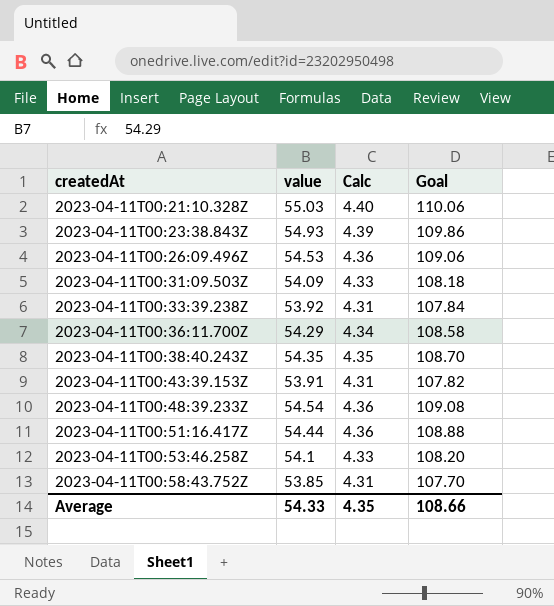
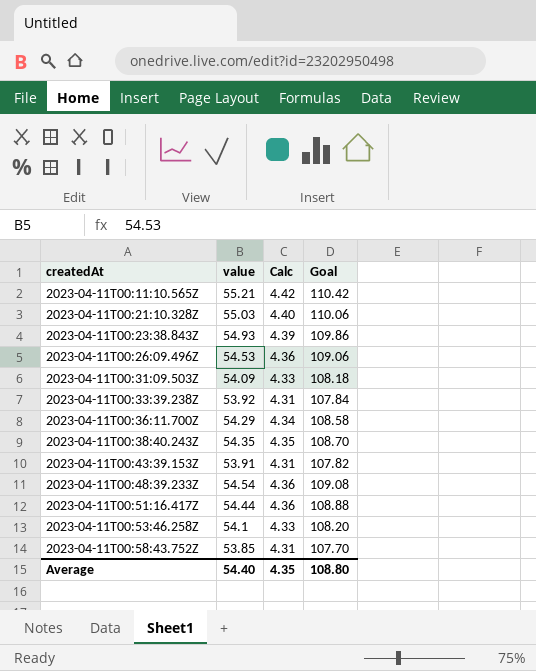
row 2023-04-11T00:11:10.565Z: none -> 55.21 | 4.42 | 110.42
Average | value: 54.33 -> 54.40
Average | Goal: 108.66 -> 108.80

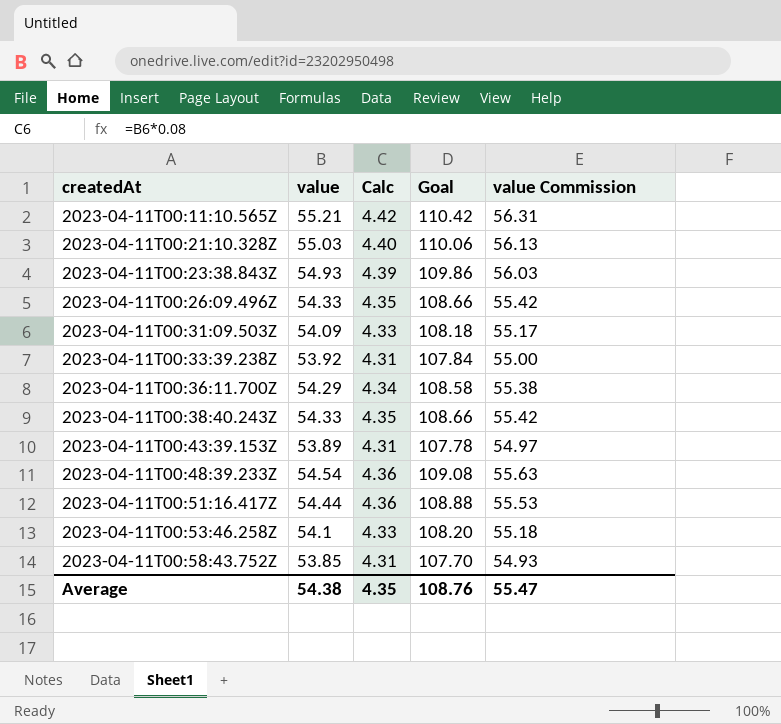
column value Commission | formula: none -> [value] * 1.02
2023-04-11T00:26:09.496Z | value: 54.53 -> 54.33
2023-04-11T00:26:09.496Z | Calc: 4.36 -> 4.35
2023-04-11T00:26:09.496Z | Goal: 109.06 -> 108.66
2023-04-11T00:38:40.243Z | value: 54.35 -> 54.33
2023-04-11T00:38:40.243Z | Goal: 108.70 -> 108.66
2023-04-11T00:43:39.153Z | value: 53.91 -> 53.89
2023-04-11T00:43:39.153Z | Goal: 107.82 -> 107.78
Average | value: 54.40 -> 54.38
Average | Goal: 108.80 -> 108.76

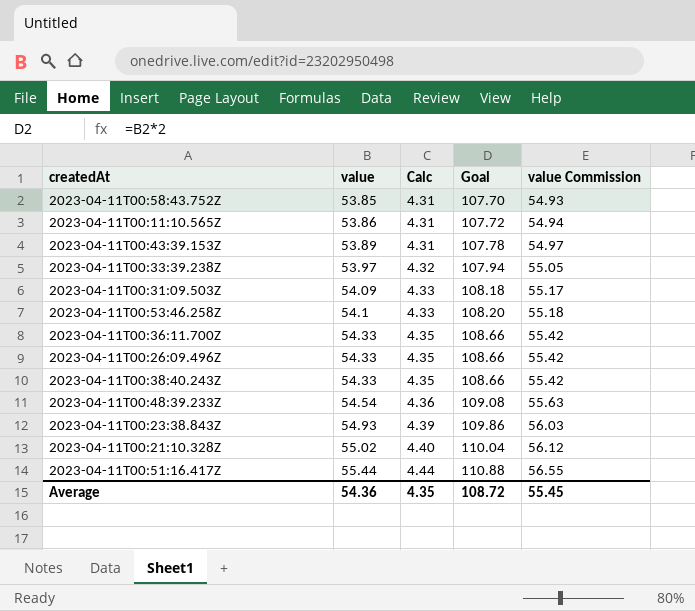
row order: createdAt ascending -> value ascending
2023-04-11T00:11:10.565Z | value: 55.21 -> 53.86
2023-04-11T00:11:10.565Z | Calc: 4.42 -> 4.31
2023-04-11T00:11:10.565Z | Goal: 110.42 -> 107.72
2023-04-11T00:11:10.565Z | value Commission: 56.31 -> 54.94
2023-04-11T00:33:39.238Z | value: 53.92 -> 53.97
2023-04-11T00:33:39.238Z | Calc: 4.31 -> 4.32
2023-04-11T00:33:39.238Z | Goal: 107.84 -> 107.94
2023-04-11T00:33:39.238Z | value Commission: 55.00 -> 55.05
2023-04-11T00:36:11.700Z | value: 54.29 -> 54.33
2023-04-11T00:36:11.700Z | Calc: 4.34 -> 4.35
2023-04-11T00:36:11.700Z | Goal: 108.58 -> 108.66
2023-04-11T00:36:11.700Z | value Commission: 55.38 -> 55.42
2023-04-11T00:21:10.328Z | value: 55.03 -> 55.02
2023-04-11T00:21:10.328Z | Goal: 110.06 -> 110.04
2023-04-11T00:21:10.328Z | value Commission: 56.13 -> 56.12
2023-04-11T00:51:16.417Z | value: 54.44 -> 55.44
2023-04-11T00:51:16.417Z | Calc: 4.36 -> 4.44
2023-04-11T00:51:16.417Z | Goal: 108.88 -> 110.88
2023-04-11T00:51:16.417Z | value Commission: 55.53 -> 56.55
Average | value: 54.38 -> 54.36
Average | Goal: 108.76 -> 108.72
Average | value Commission: 55.47 -> 55.45

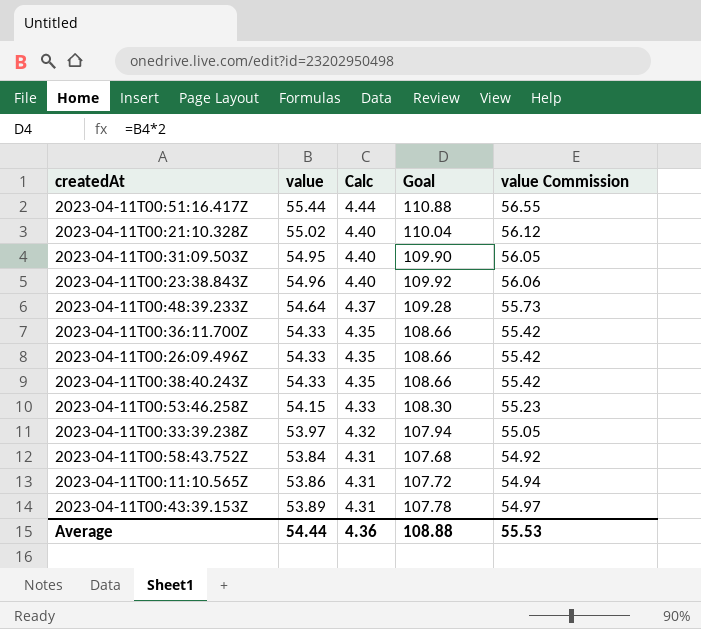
row order: value ascending -> Calc descending
2023-04-11T00:31:09.503Z | value: 54.09 -> 54.95
2023-04-11T00:31:09.503Z | Calc: 4.33 -> 4.40
2023-04-11T00:31:09.503Z | Goal: 108.18 -> 109.90
2023-04-11T00:31:09.503Z | value Commission: 55.17 -> 56.05
2023-04-11T00:23:38.843Z | value: 54.93 -> 54.96
2023-04-11T00:23:38.843Z | Calc: 4.39 -> 4.40
2023-04-11T00:23:38.843Z | Goal: 109.86 -> 109.92
2023-04-11T00:23:38.843Z | value Commission: 56.03 -> 56.06
2023-04-11T00:48:39.233Z | value: 54.54 -> 54.64
2023-04-11T00:48:39.233Z | Calc: 4.36 -> 4.37
2023-04-11T00:48:39.233Z | Goal: 109.08 -> 109.28
2023-04-11T00:48:39.233Z | value Commission: 55.63 -> 55.73
2023-04-11T00:53:46.258Z | value: 54.1 -> 54.15
2023-04-11T00:53:46.258Z | Goal: 108.20 -> 108.30
2023-04-11T00:53:46.258Z | value Commission: 55.18 -> 55.23
2023-04-11T00:58:43.752Z | value: 53.85 -> 53.84
2023-04-11T00:58:43.752Z | Goal: 107.70 -> 107.68
2023-04-11T00:58:43.752Z | value Commission: 54.93 -> 54.92
Average | value: 54.36 -> 54.44
Average | Calc: 4.35 -> 4.36
Average | Goal: 108.72 -> 108.88
Average | value Commission: 55.45 -> 55.53

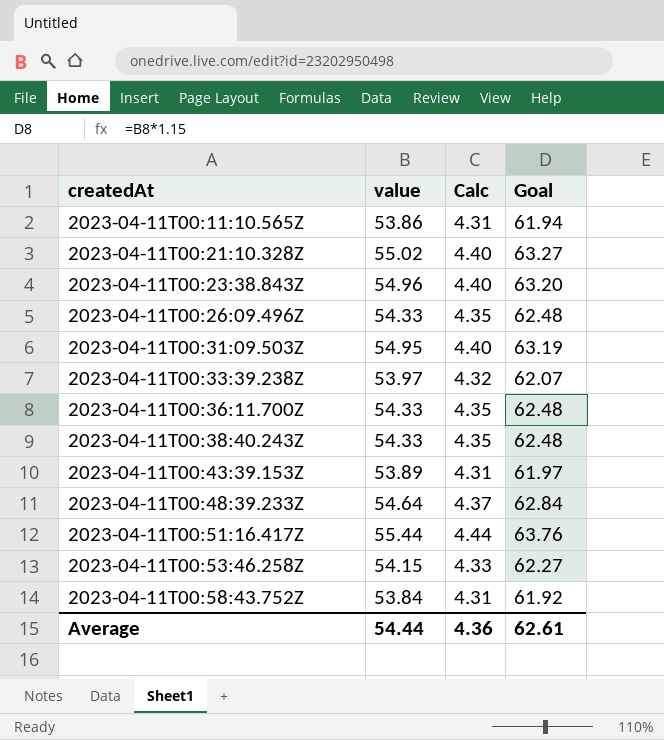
row order: Calc descending -> createdAt ascending
column value Commission | formula: [value] * 1.02 -> none
column Goal | formula: [value] * 2 -> [value] * 1.15
Average | Goal: 108.88 -> 62.61

